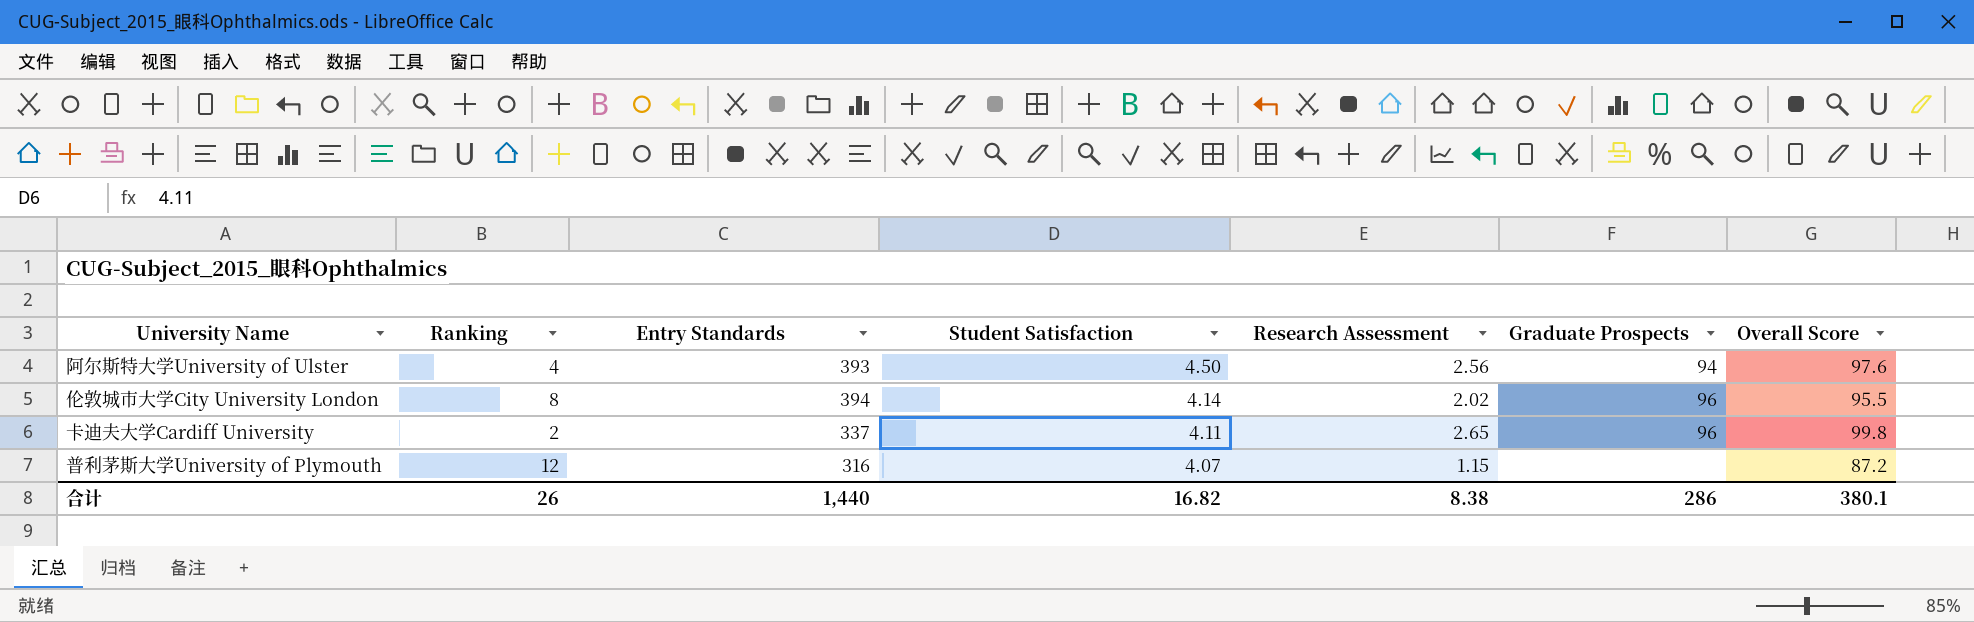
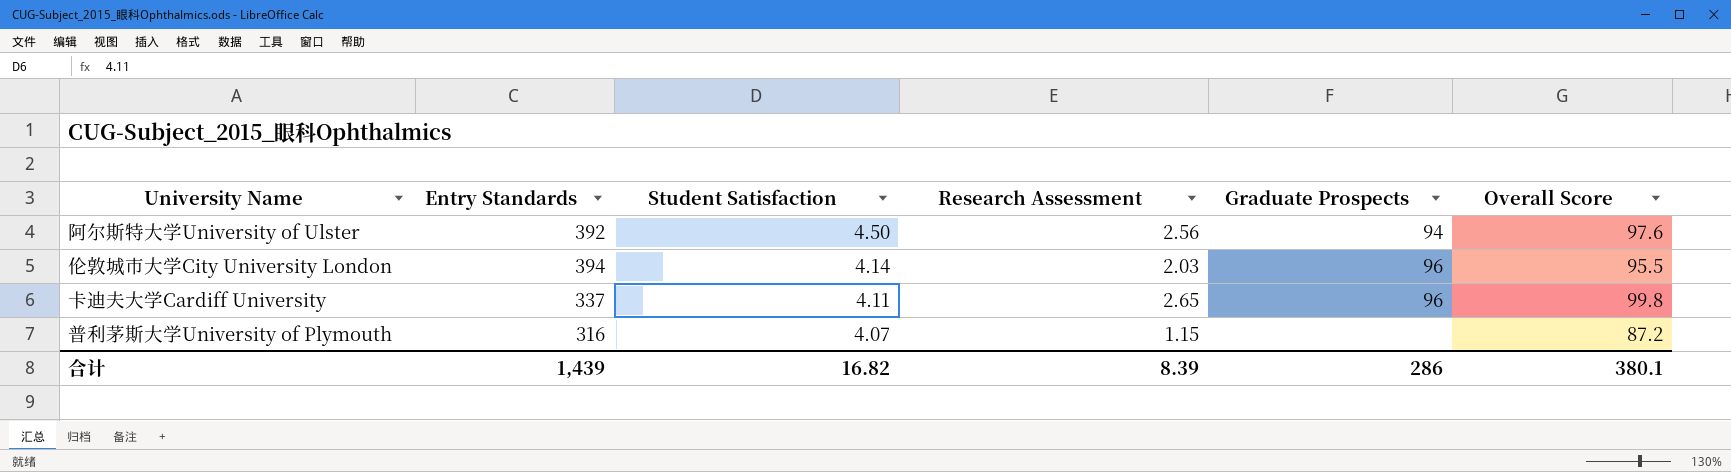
column Ranking | position: 2 -> none
阿尔斯特大学University of Ulster | Entry Standards: 393 -> 392
伦敦城市大学City University London | Research Assessment: 2.02 -> 2.03
合计 | Entry Standards: 1,440 -> 1,439
合计 | Research Assessment: 8.38 -> 8.39

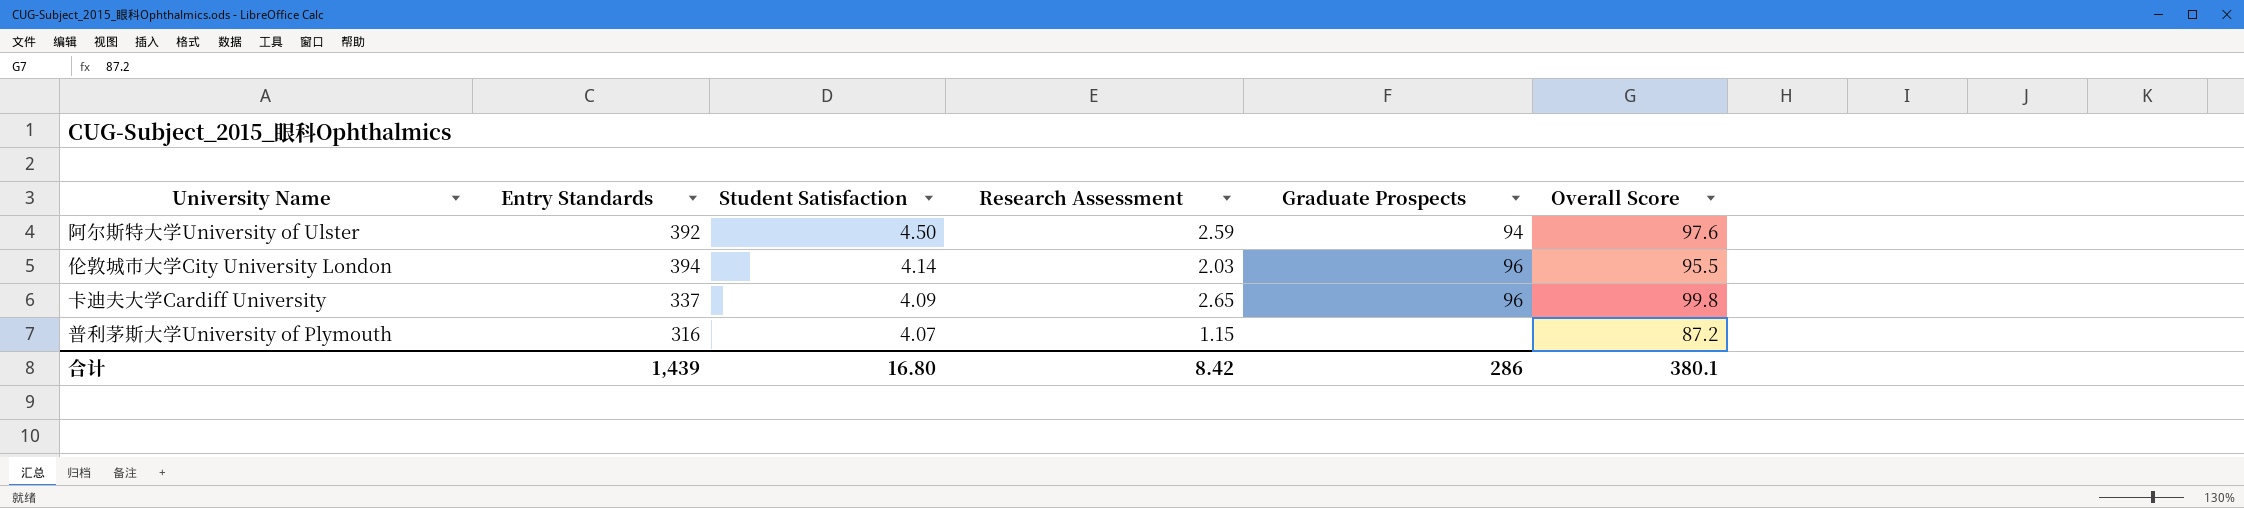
阿尔斯特大学University of Ulster | Research Assessment: 2.56 -> 2.59
卡迪夫大学Cardiff University | Student Satisfaction: 4.11 -> 4.09
合计 | Student Satisfaction: 16.82 -> 16.80
合计 | Research Assessment: 8.39 -> 8.42

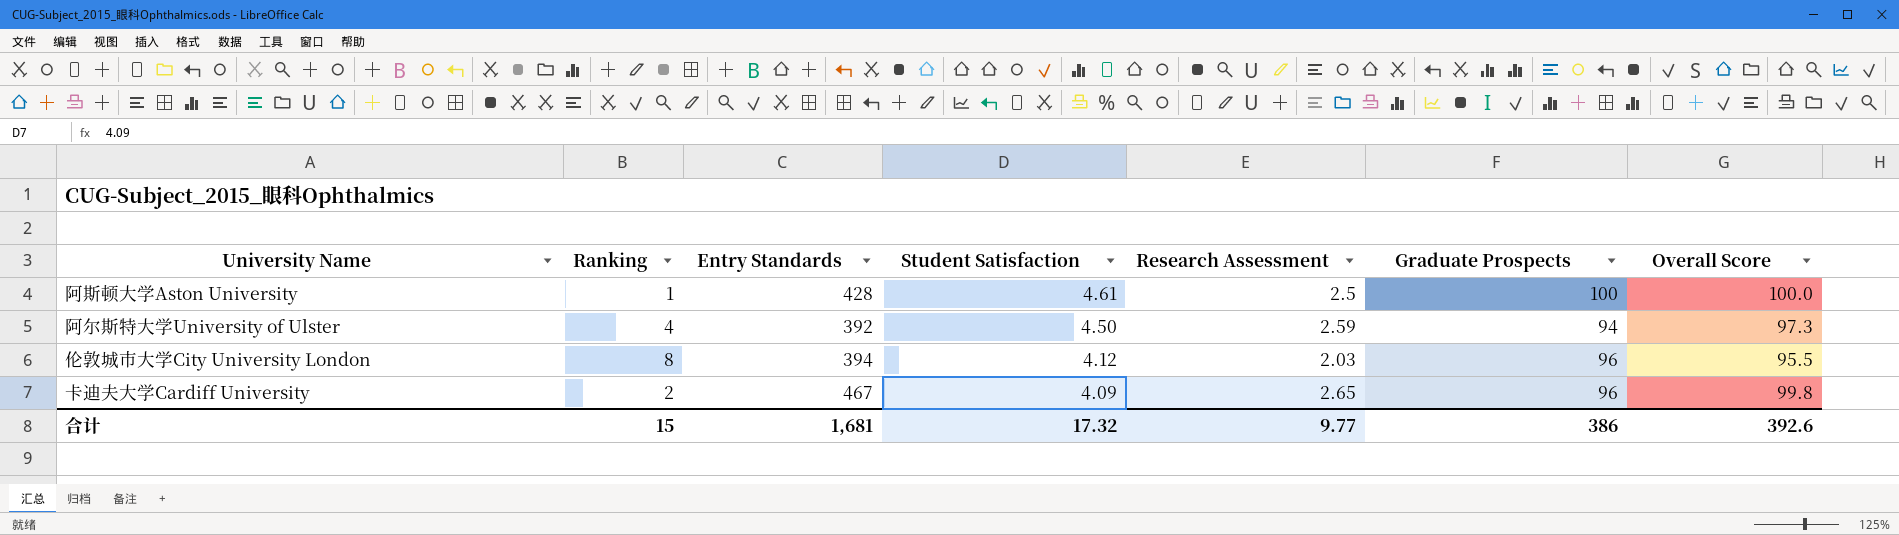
column Ranking | position: none -> 2
row 普利茅斯大学University of Plymouth: 316 | 4.07 | 1.15 | none | 87.2 -> none
row 阿斯顿大学Aston University: none -> 1 | 428 | 4.61 | 2.5 | 100 | 100.0
阿尔斯特大学University of Ulster | Overall Score: 97.6 -> 97.3
伦敦城市大学City University London | Student Satisfaction: 4.14 -> 4.12
卡迪夫大学Cardiff University | Entry Standards: 337 -> 467
合计 | Entry Standards: 1,439 -> 1,681
合计 | Student Satisfaction: 16.80 -> 17.32
合计 | Research Assessment: 8.42 -> 9.77
合计 | Graduate Prospects: 286 -> 386
合计 | Overall Score: 380.1 -> 392.6

